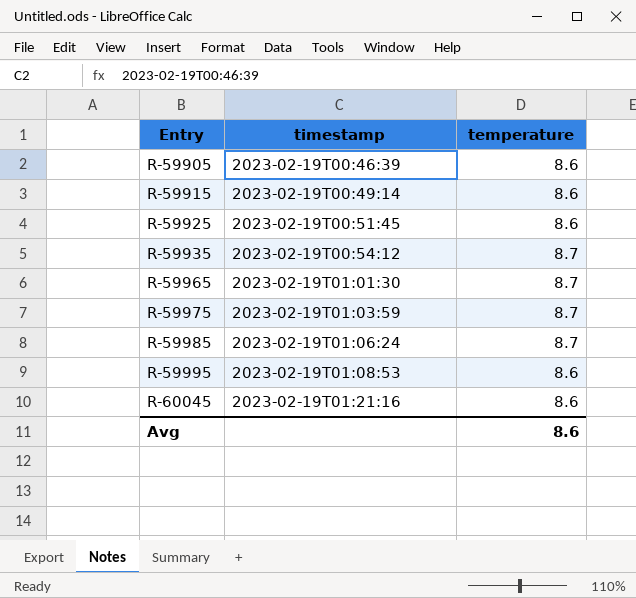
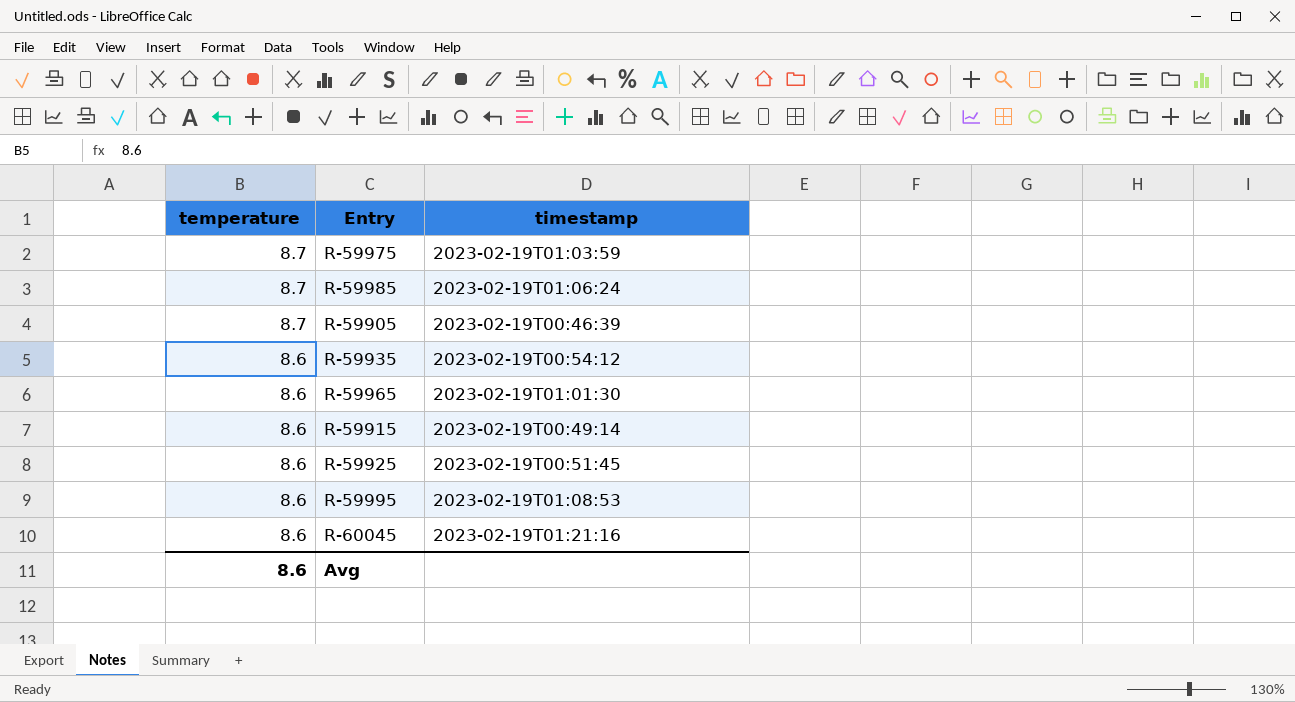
row order: Entry ascending -> temperature descending
column temperature | position: 3 -> 1
R-59905 | temperature: 8.6 -> 8.7
R-59935 | temperature: 8.7 -> 8.6
R-59965 | temperature: 8.7 -> 8.6

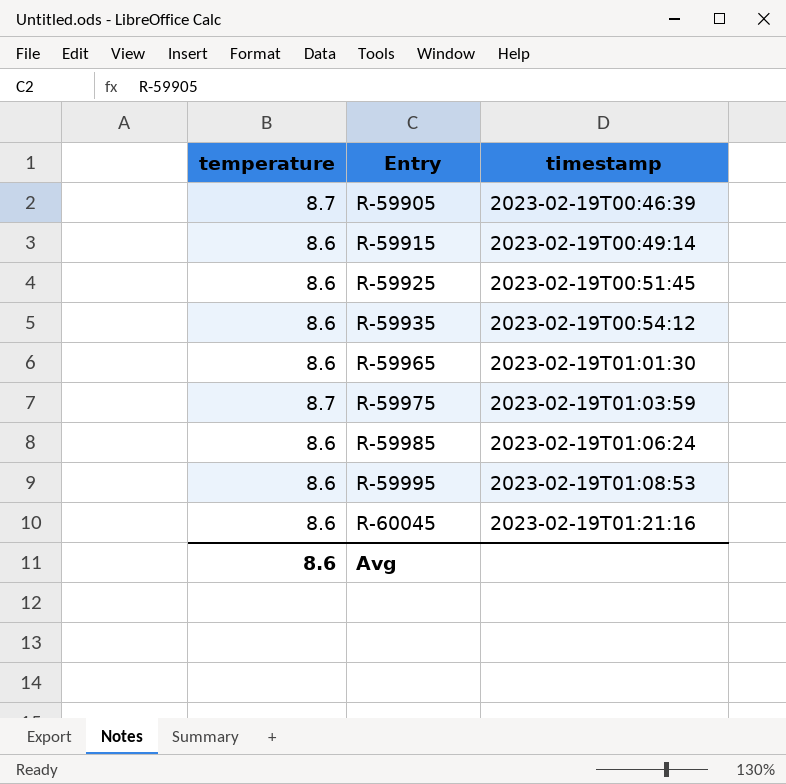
row order: temperature descending -> Entry ascending
R-59985 | temperature: 8.7 -> 8.6

